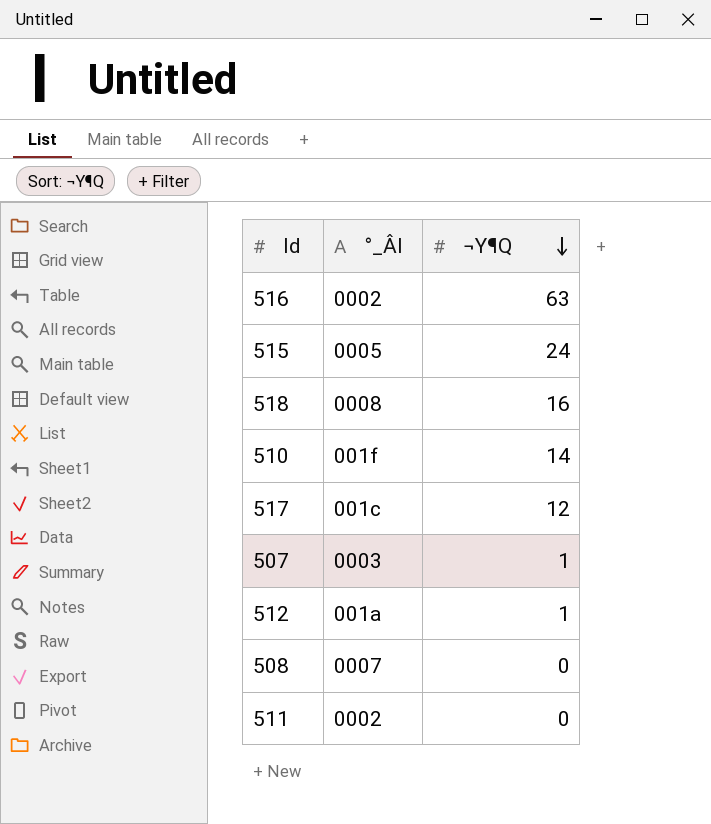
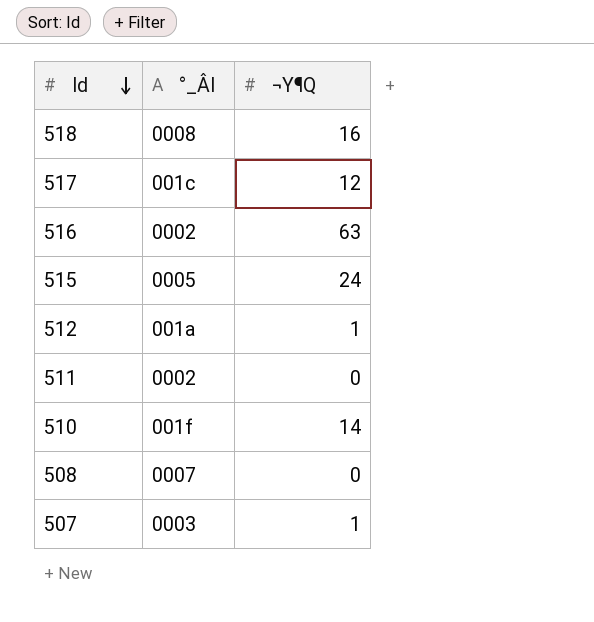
row order: ¬Y¶Q descending -> Id descending

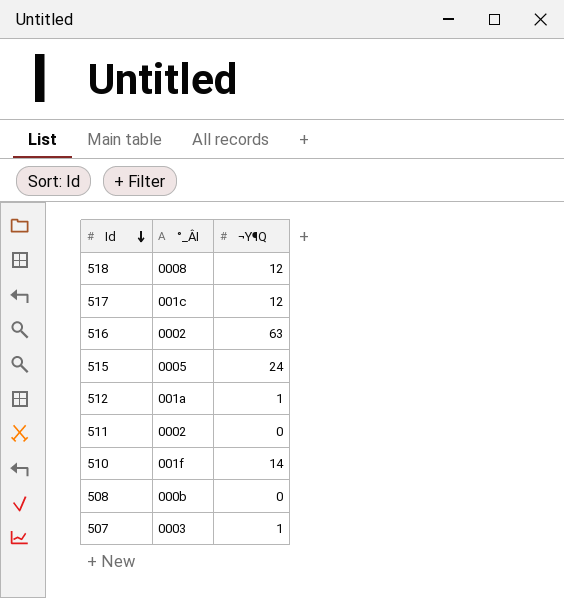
518 | ¬Y¶Q: 16 -> 12
508 | °_ÂI: 0007 -> 000b

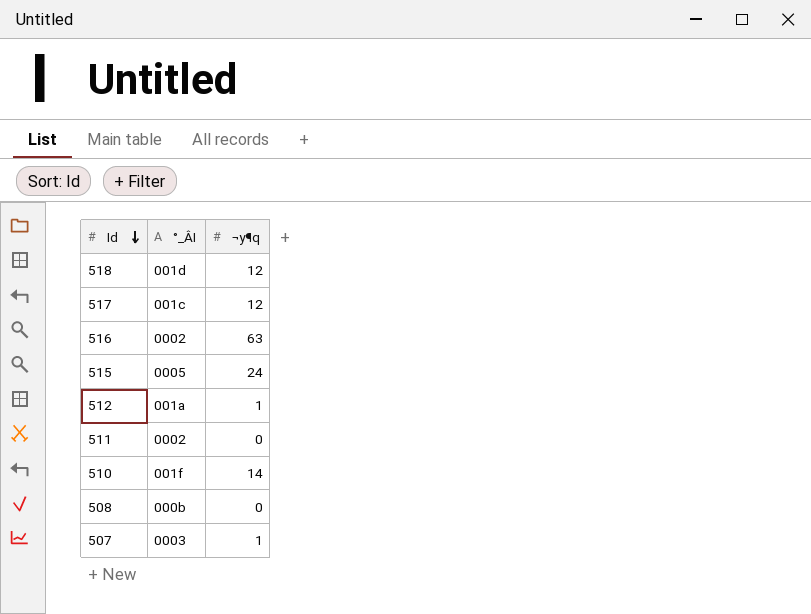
column name: ¬Y¶Q -> ¬y¶q
518 | °_ÂI: 0008 -> 001d

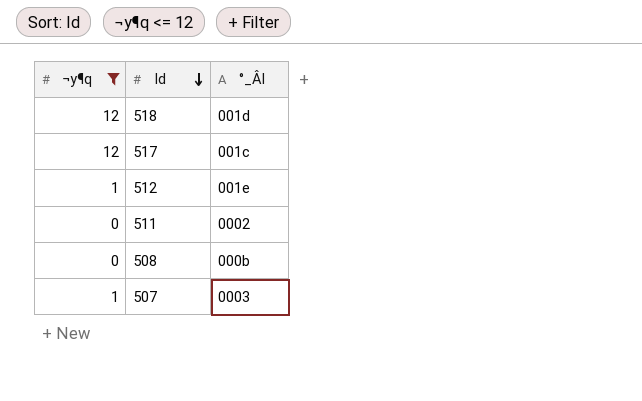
filter: none -> ¬y¶q <= 12
column ¬y¶q | position: 3 -> 1
512 | °_ÂI: 001a -> 001e

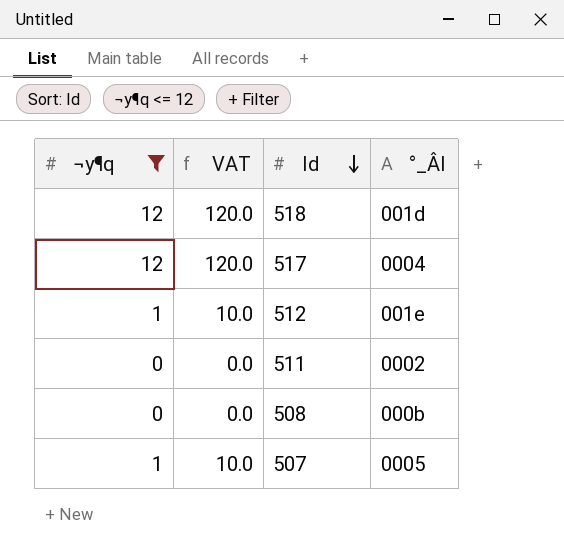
column VAT | formula: none -> [¬y¶q] * 10
517 | °_ÂI: 001c -> 0004
507 | °_ÂI: 0003 -> 0005

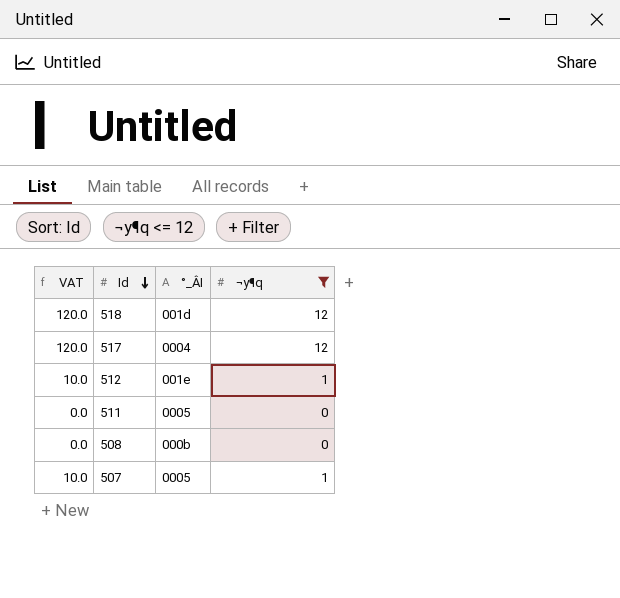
column ¬y¶q | position: 1 -> 4
511 | °_ÂI: 0002 -> 0005

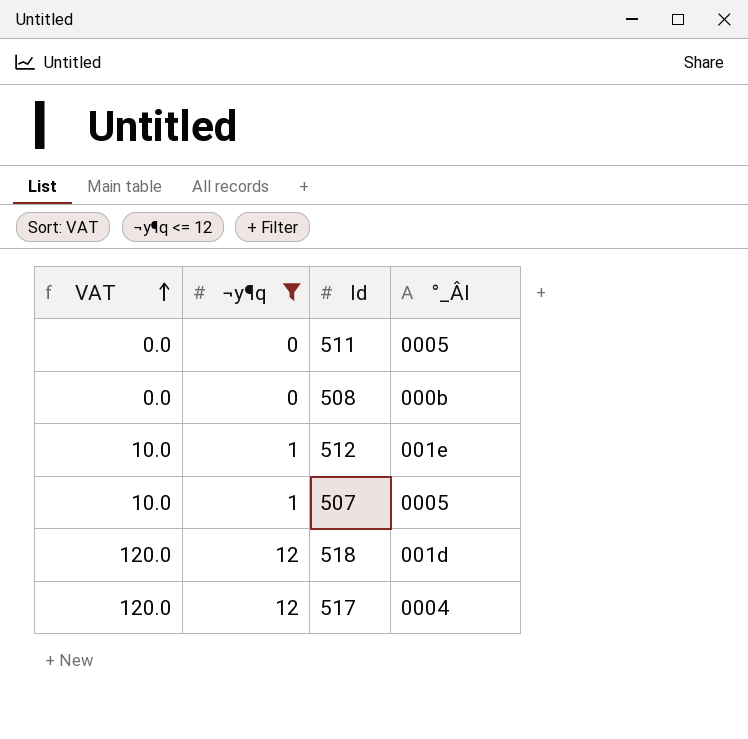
row order: Id descending -> VAT ascending
column ¬y¶q | position: 4 -> 2

